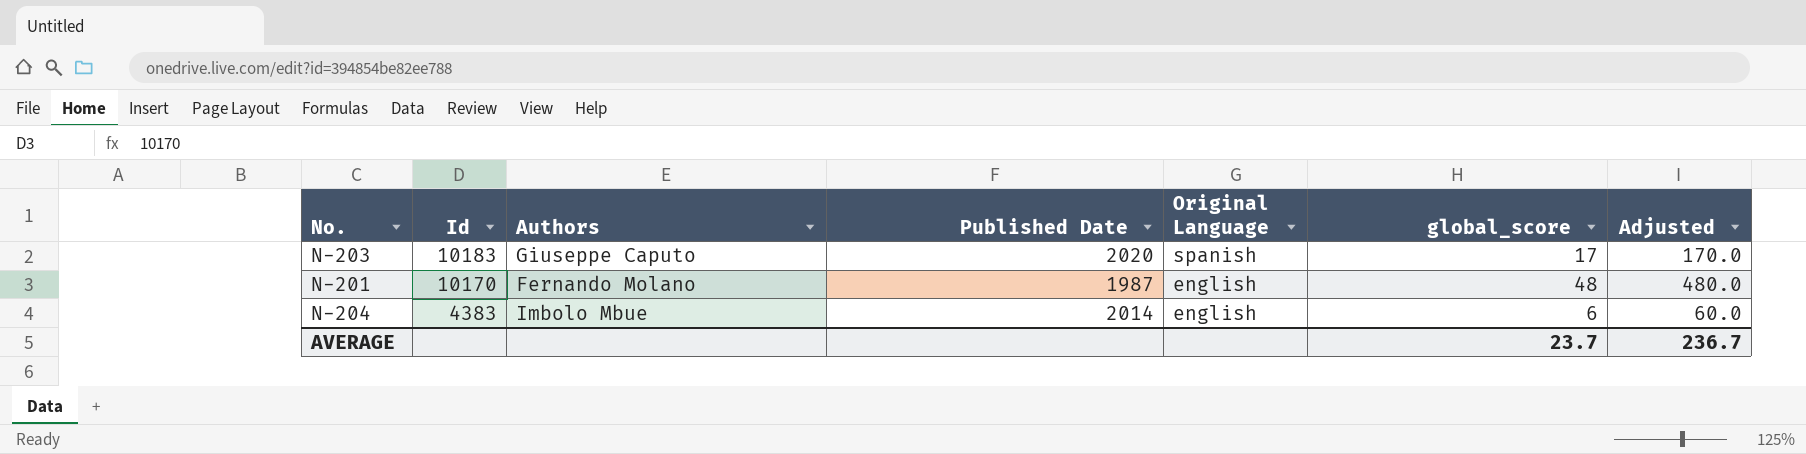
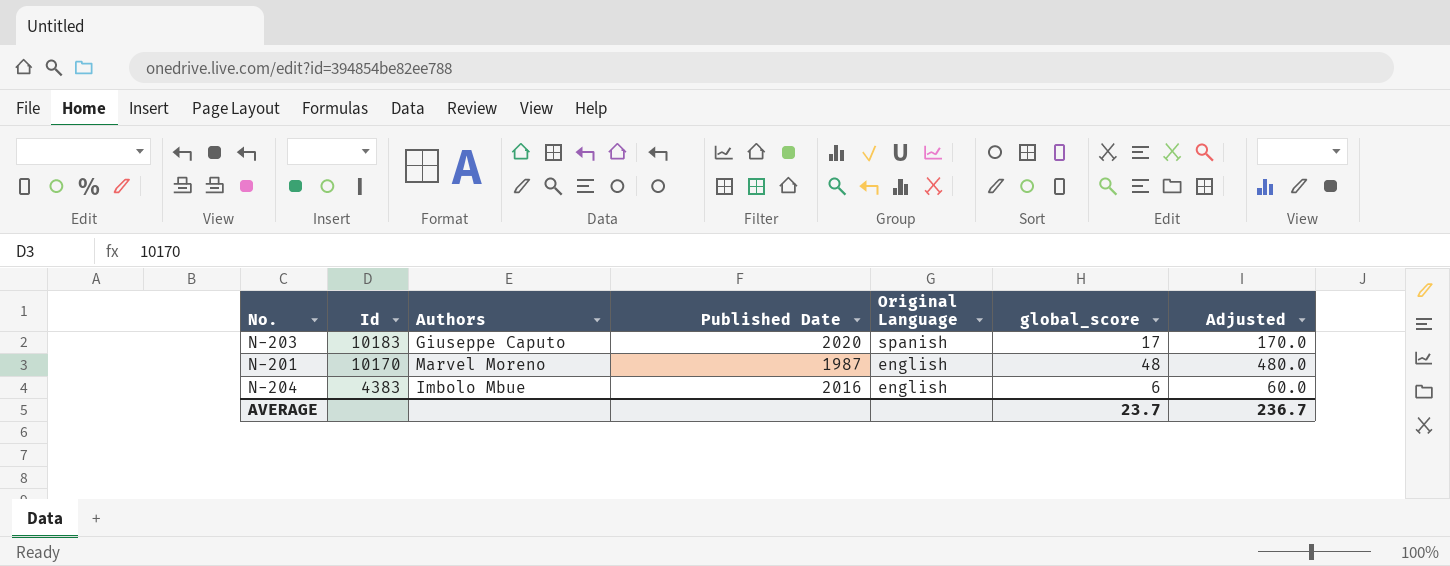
N-201 | Authors: Fernando Molano -> Marvel Moreno
N-204 | Published Date: 2014 -> 2016

